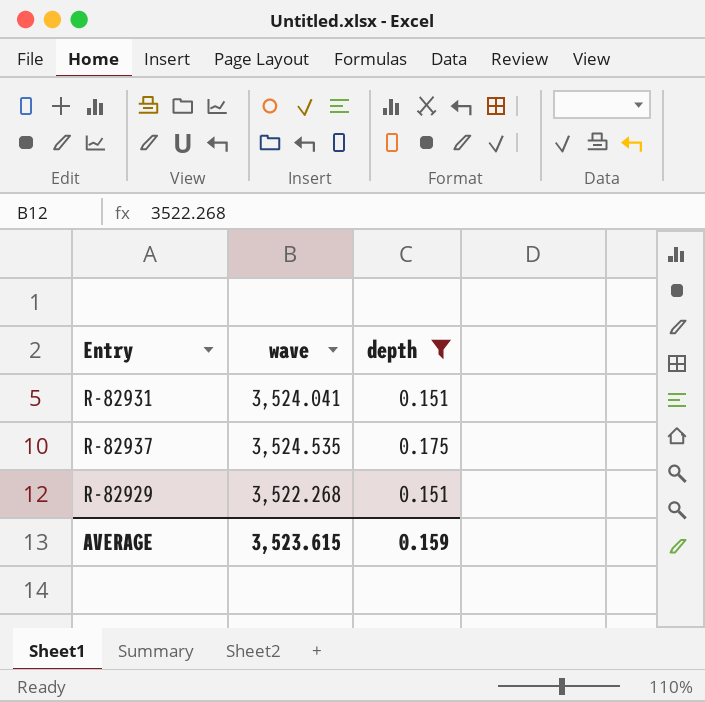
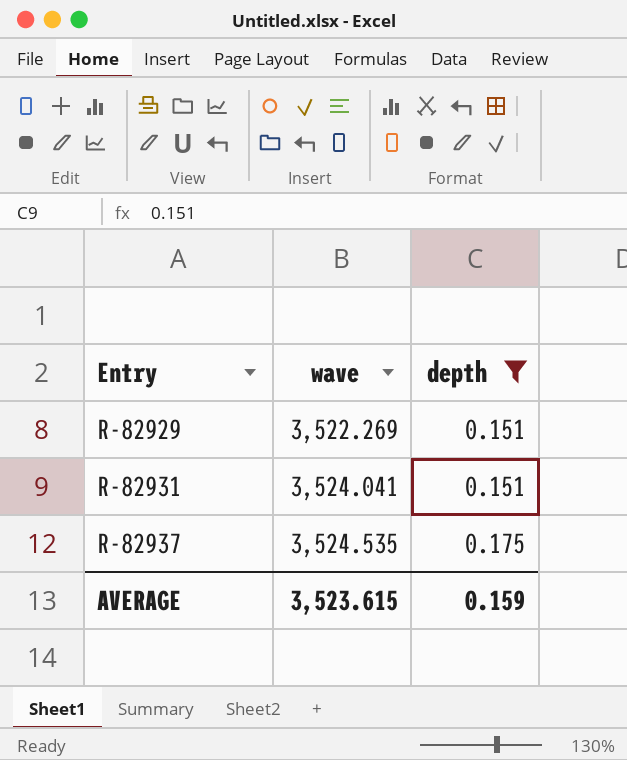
row order: none -> Entry ascending
R-82929 | wave: 3,522.268 -> 3,522.269

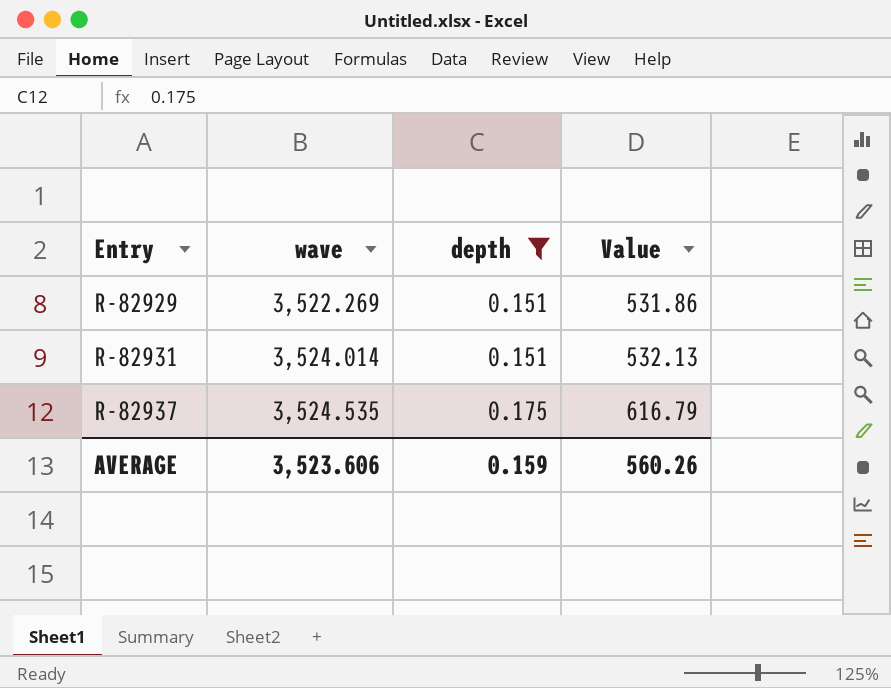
column Value | formula: none -> [wave] * [depth]
R-82931 | wave: 3,524.041 -> 3,524.014
AVERAGE | wave: 3,523.615 -> 3,523.606

